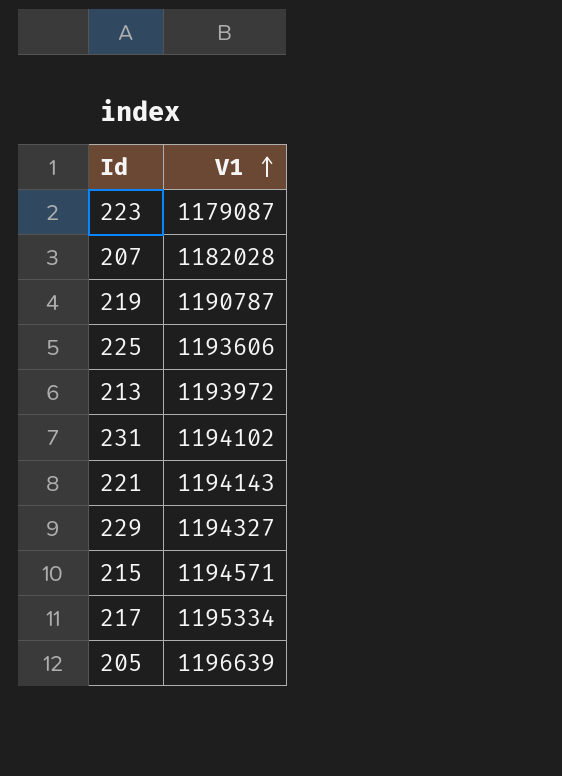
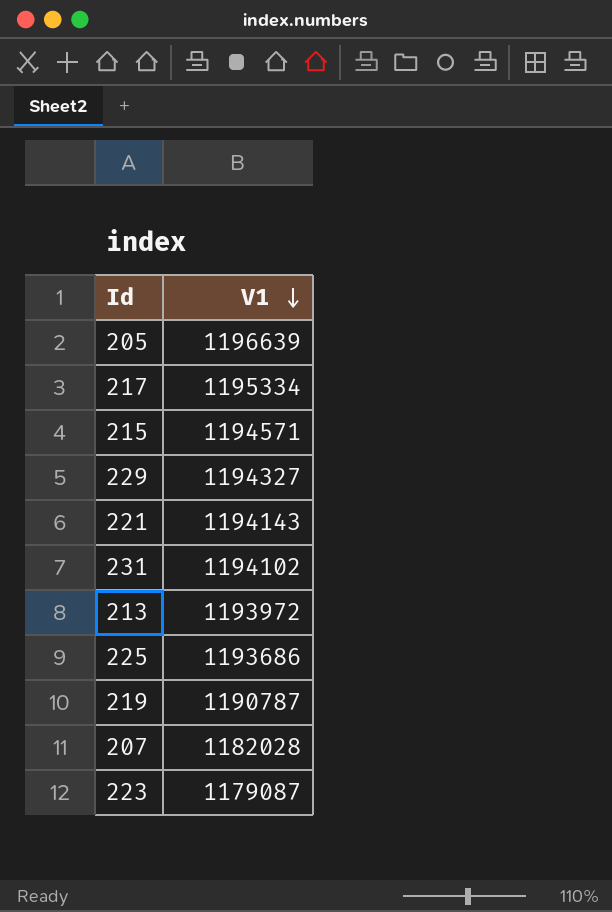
row order: V1 ascending -> V1 descending
225 | V1: 1193606 -> 1193686

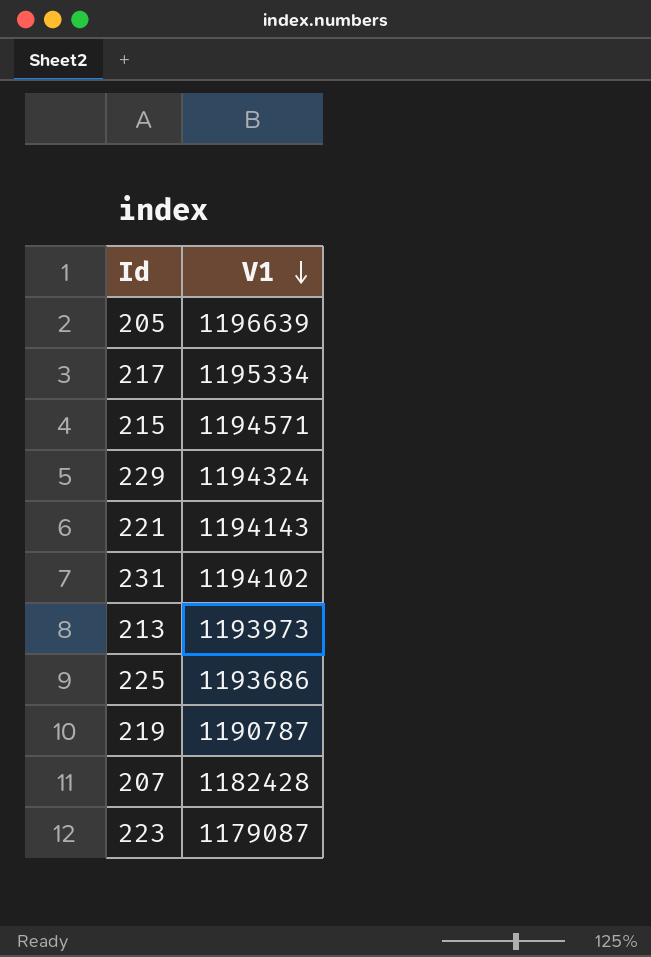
229 | V1: 1194327 -> 1194324
213 | V1: 1193972 -> 1193973
207 | V1: 1182028 -> 1182428

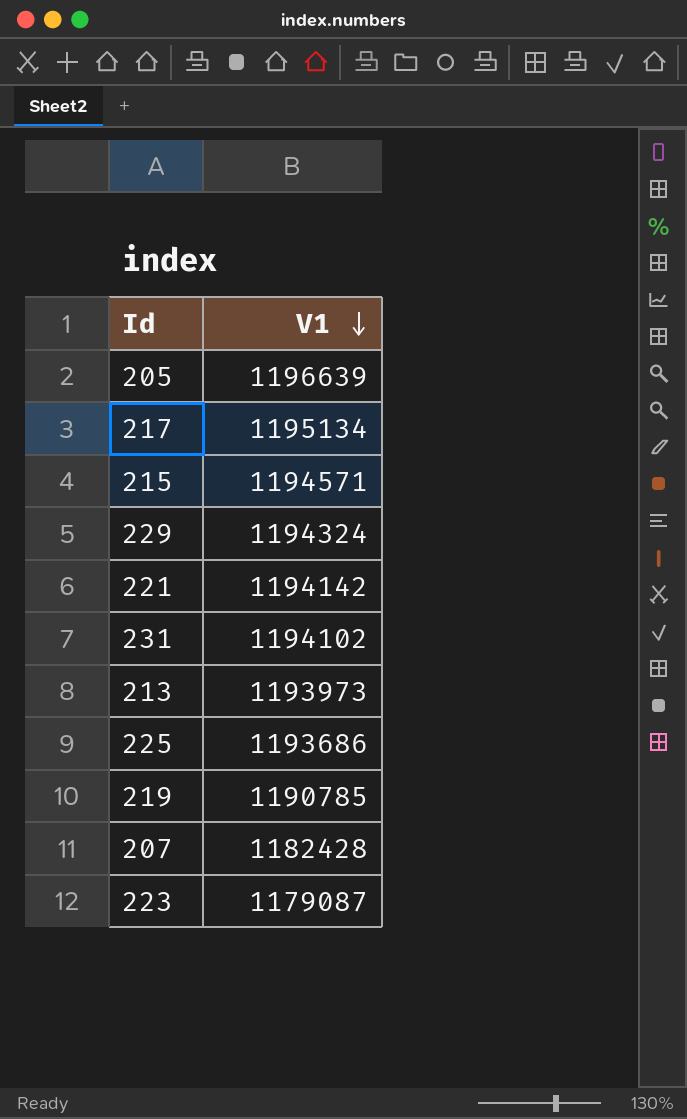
217 | V1: 1195334 -> 1195134
221 | V1: 1194143 -> 1194142
219 | V1: 1190787 -> 1190785

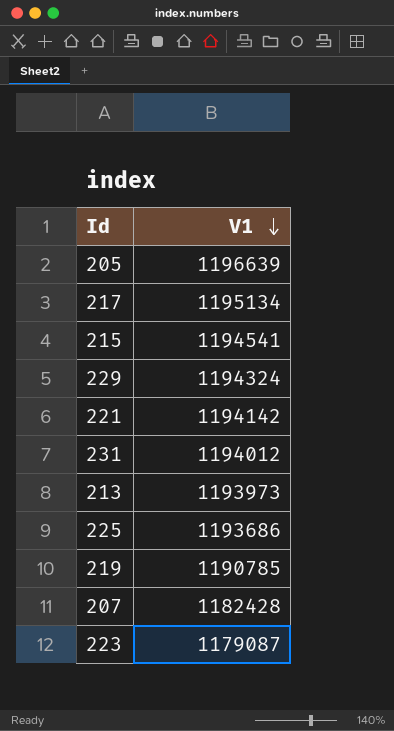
215 | V1: 1194571 -> 1194541
231 | V1: 1194102 -> 1194012

